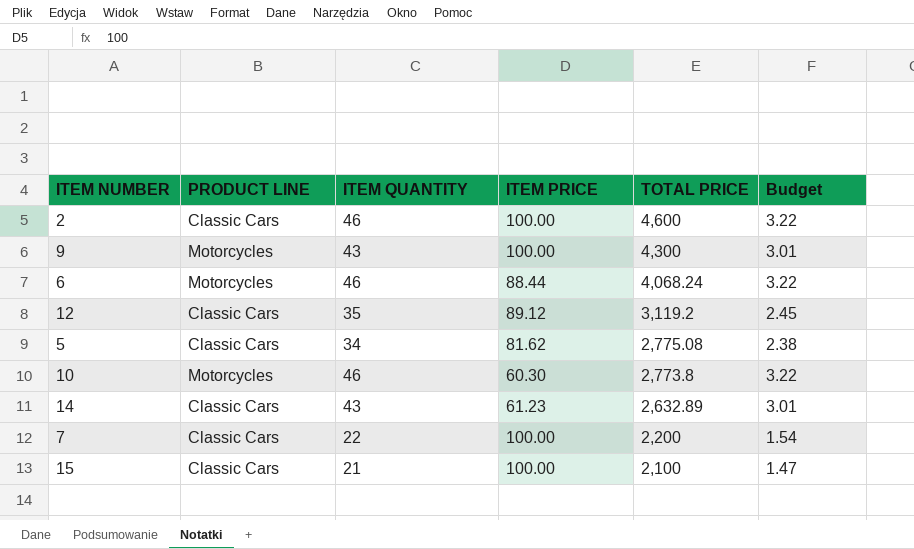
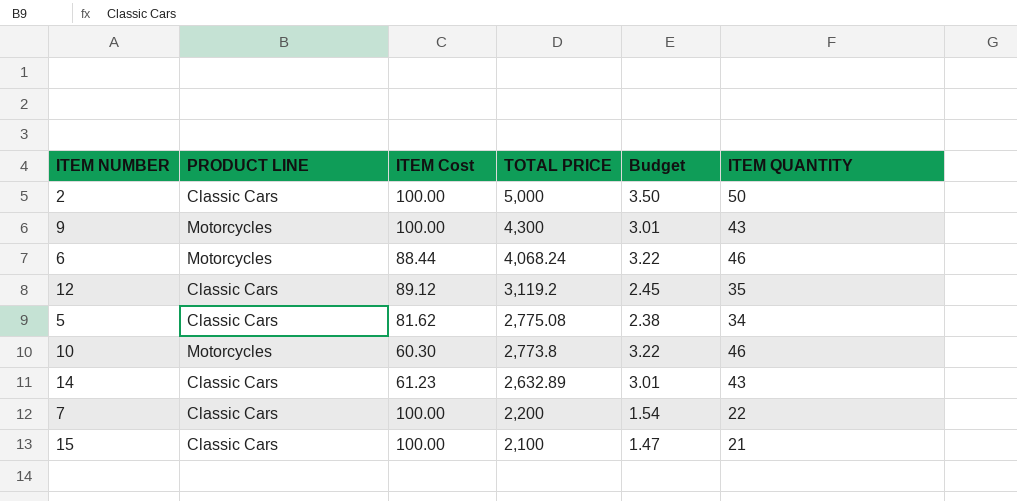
column name: ITEM PRICE -> ITEM Cost
column ITEM QUANTITY | position: 3 -> 6
2 | TOTAL PRICE: 4,600 -> 5,000
2 | Budget: 3.22 -> 3.50
2 | ITEM QUANTITY: 46 -> 50

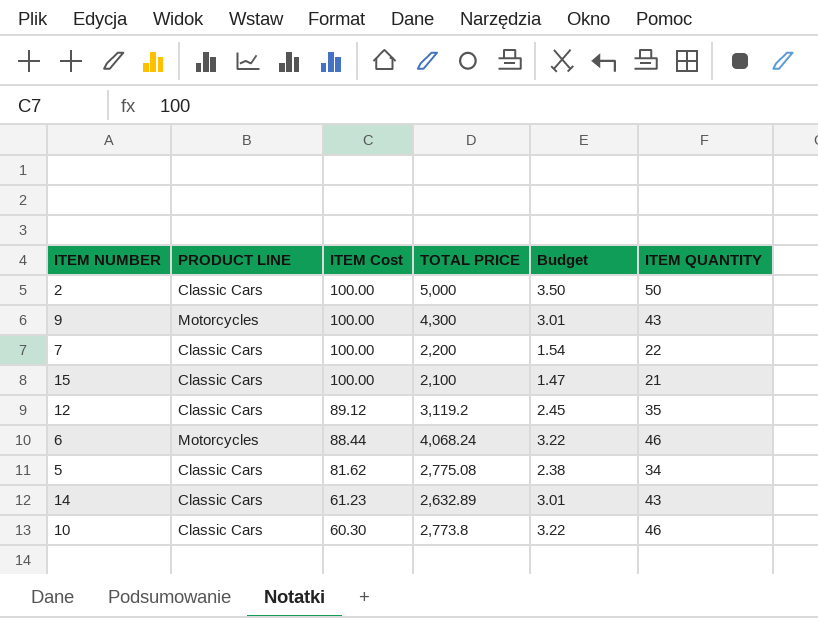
row order: TOTAL PRICE descending -> ITEM Cost descending
10 | PRODUCT LINE: Motorcycles -> Classic Cars

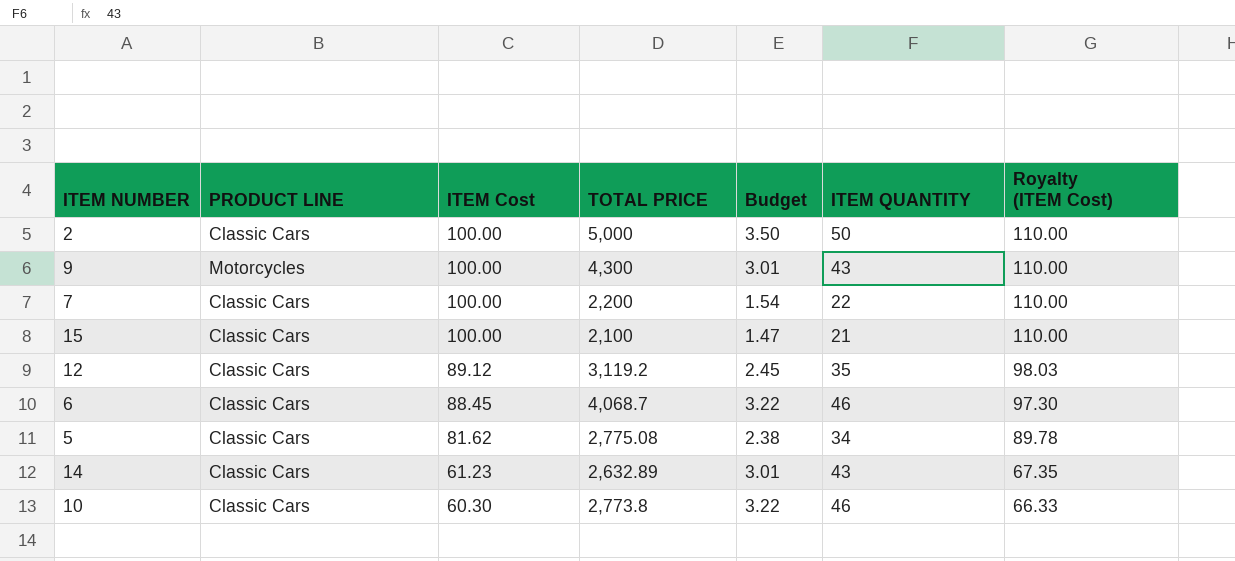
column Royalty (ITEM Cost) | formula: none -> [ITEM Cost] * 1.1
6 | PRODUCT LINE: Motorcycles -> Classic Cars
6 | ITEM Cost: 88.44 -> 88.45
6 | TOTAL PRICE: 4,068.24 -> 4,068.7

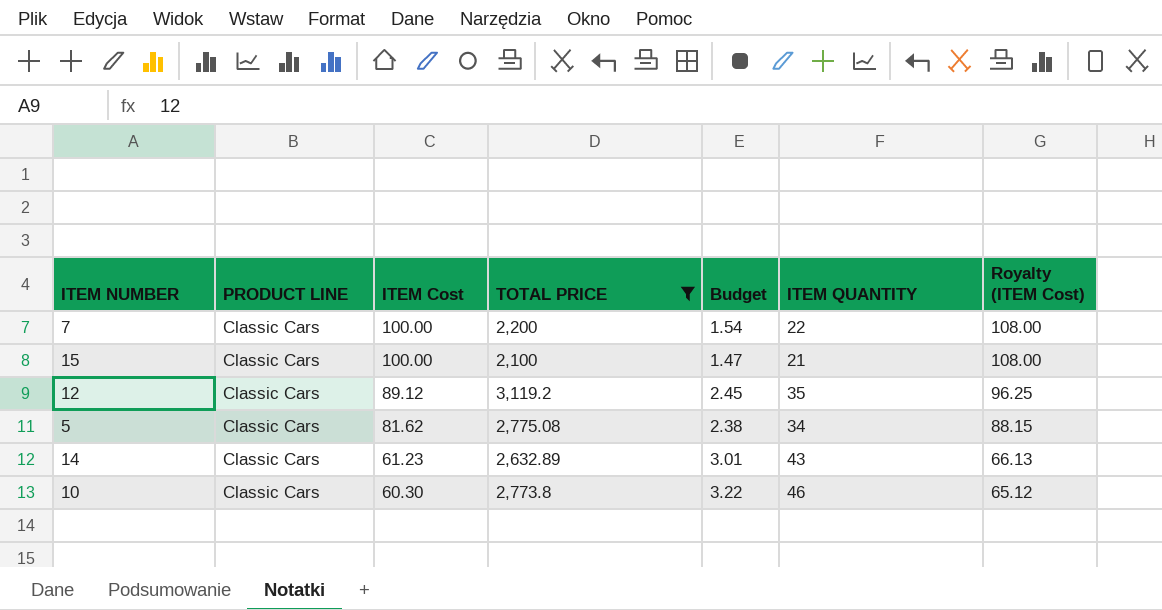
filter: none -> TOTAL PRICE <= 3,119.2
column Royalty (ITEM Cost) | formula: [ITEM Cost] * 1.1 -> [ITEM Cost] * 1.08

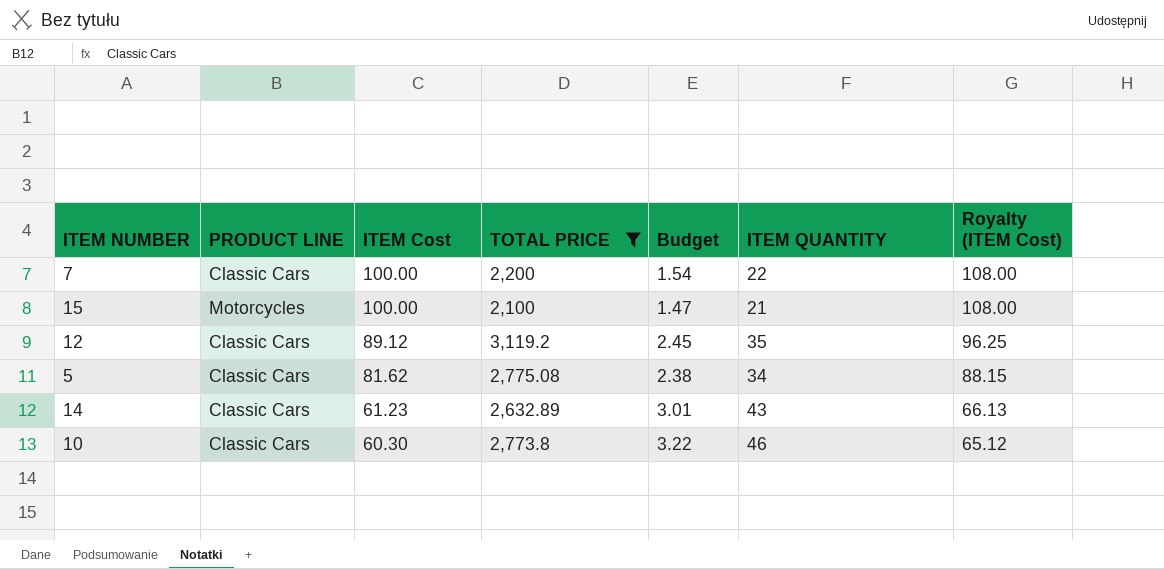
15 | PRODUCT LINE: Classic Cars -> Motorcycles

